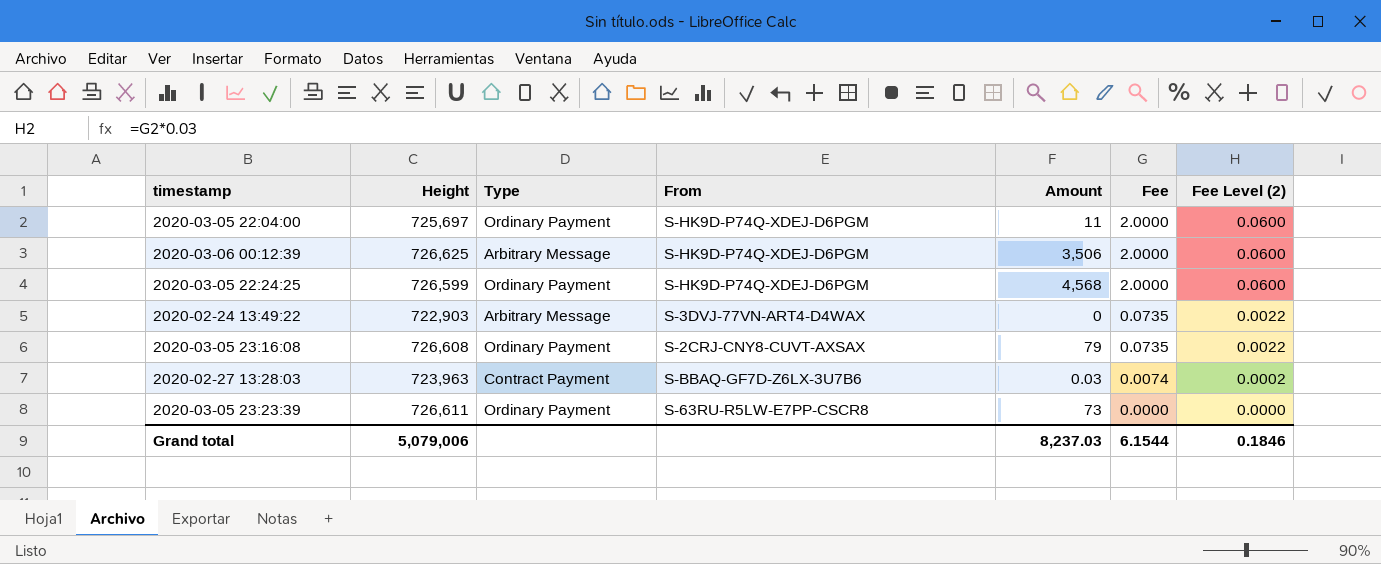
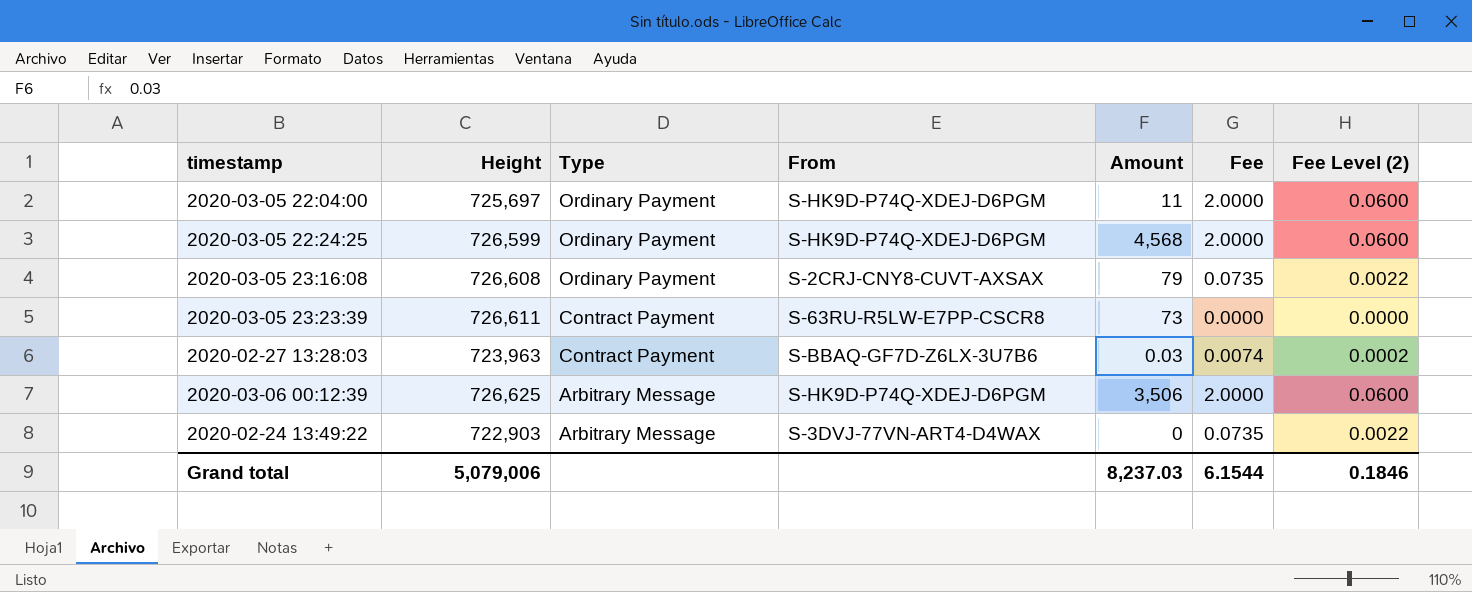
row order: Fee descending -> Type descending
2020-03-05 23:23:39 | Type: Ordinary Payment -> Contract Payment

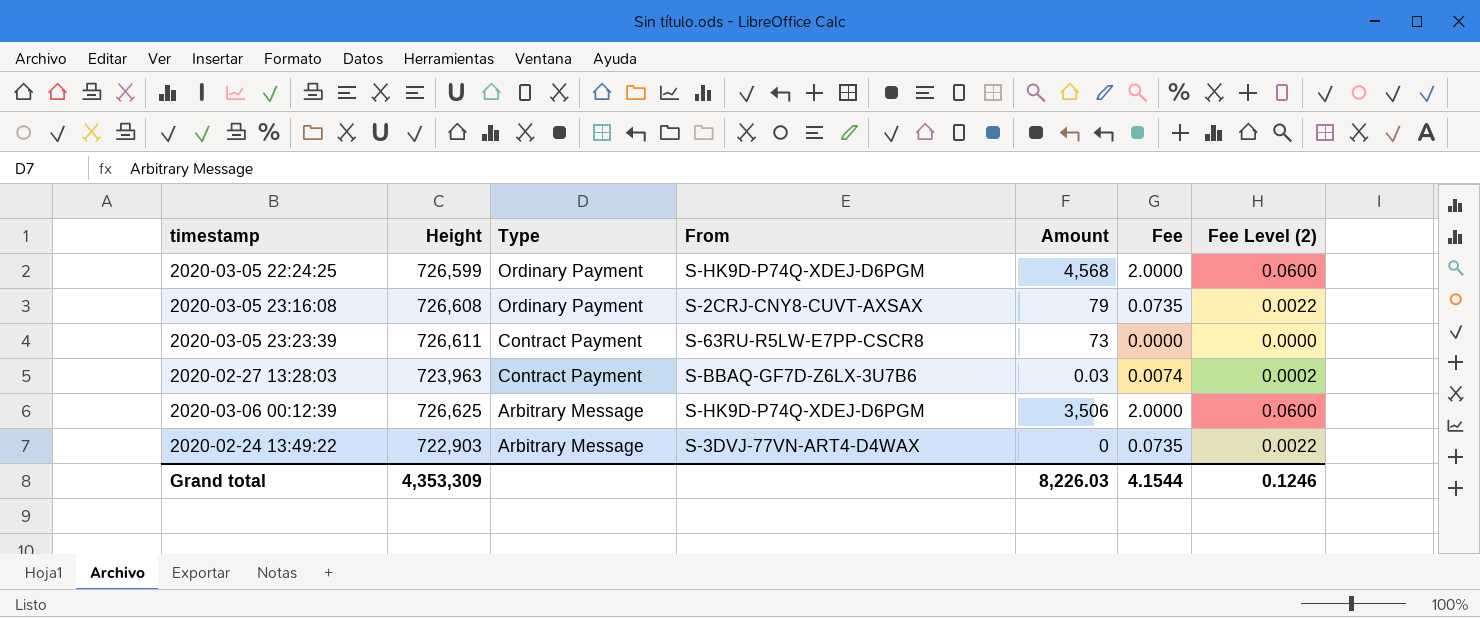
row 2020-03-05 22:04:00: 725,697 | Ordinary Payment | S-HK9D-P74Q-XDEJ-D6PGM | 11 | 2.0000 | 0.0600 -> none
Grand total | Height: 5,079,006 -> 4,353,309
Grand total | Amount: 8,237.03 -> 8,226.03
Grand total | Fee: 6.1544 -> 4.1544
Grand total | Fee Level (2): 0.1846 -> 0.1246

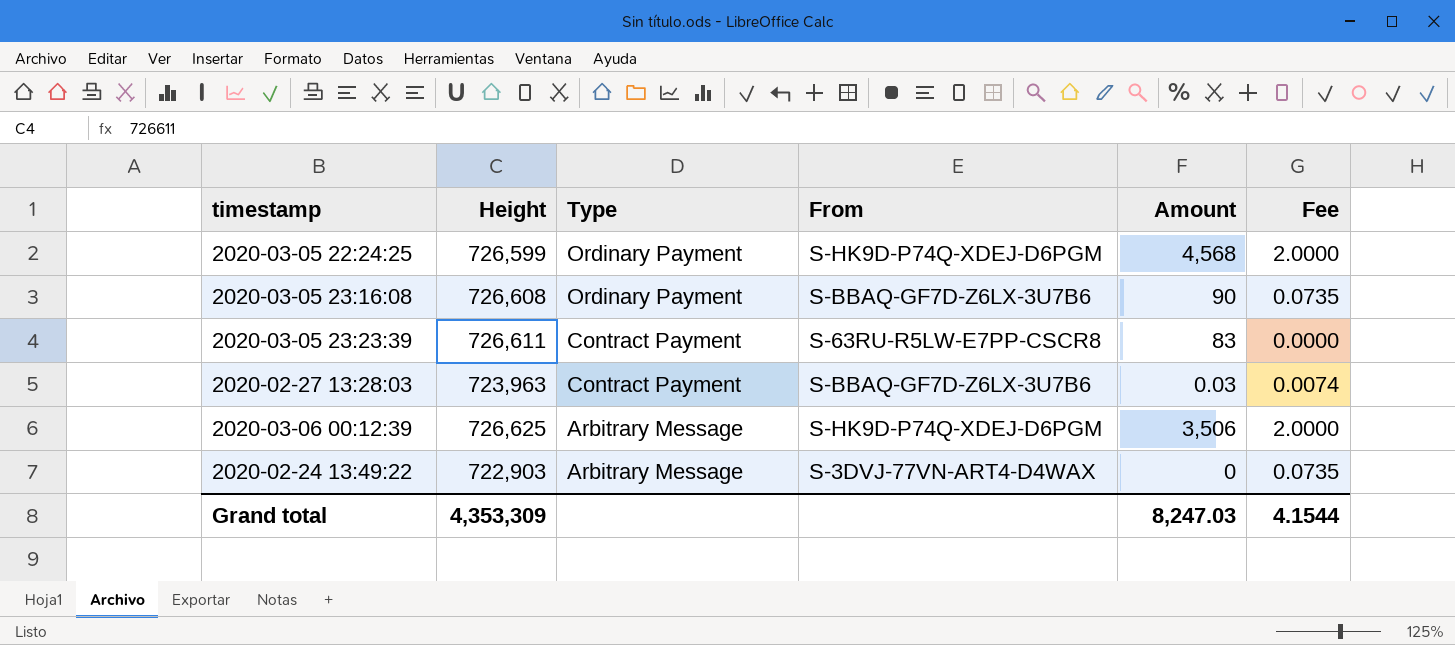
column Fee Level (2) | formula: [Fee] * 0.03 -> none
2020-03-05 23:16:08 | From: S-2CRJ-CNY8-CUVT-AXSAX -> S-BBAQ-GF7D-Z6LX-3U7B6
2020-03-05 23:16:08 | Amount: 79 -> 90
2020-03-05 23:23:39 | Amount: 73 -> 83
Grand total | Amount: 8,226.03 -> 8,247.03

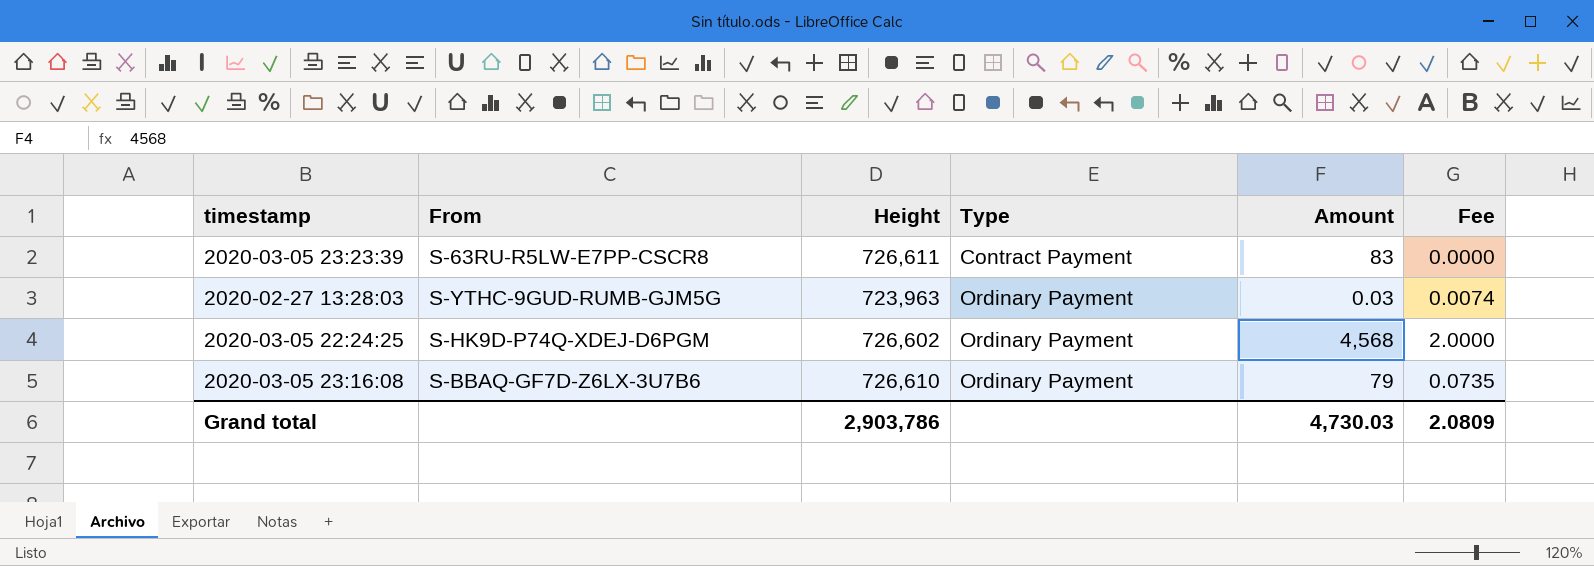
row order: Type descending -> Type ascending
column From | position: 4 -> 2
row 2020-03-06 00:12:39: 726,625 | Arbitrary Message | S-HK9D-P74Q-XDEJ-D6PGM | 3,506 | 2.0000 -> none
row 2020-02-24 13:49:22: 722,903 | Arbitrary Message | S-3DVJ-77VN-ART4-D4WAX | 0 | 0.0735 -> none
2020-02-27 13:28:03 | From: S-BBAQ-GF7D-Z6LX-3U7B6 -> S-YTHC-9GUD-RUMB-GJM5G
2020-02-27 13:28:03 | Type: Contract Payment -> Ordinary Payment
2020-03-05 22:24:25 | Height: 726,599 -> 726,602
2020-03-05 23:16:08 | Height: 726,608 -> 726,610
2020-03-05 23:16:08 | Amount: 90 -> 79
Grand total | Height: 4,353,309 -> 2,903,786
Grand total | Amount: 8,247.03 -> 4,730.03
Grand total | Fee: 4.1544 -> 2.0809

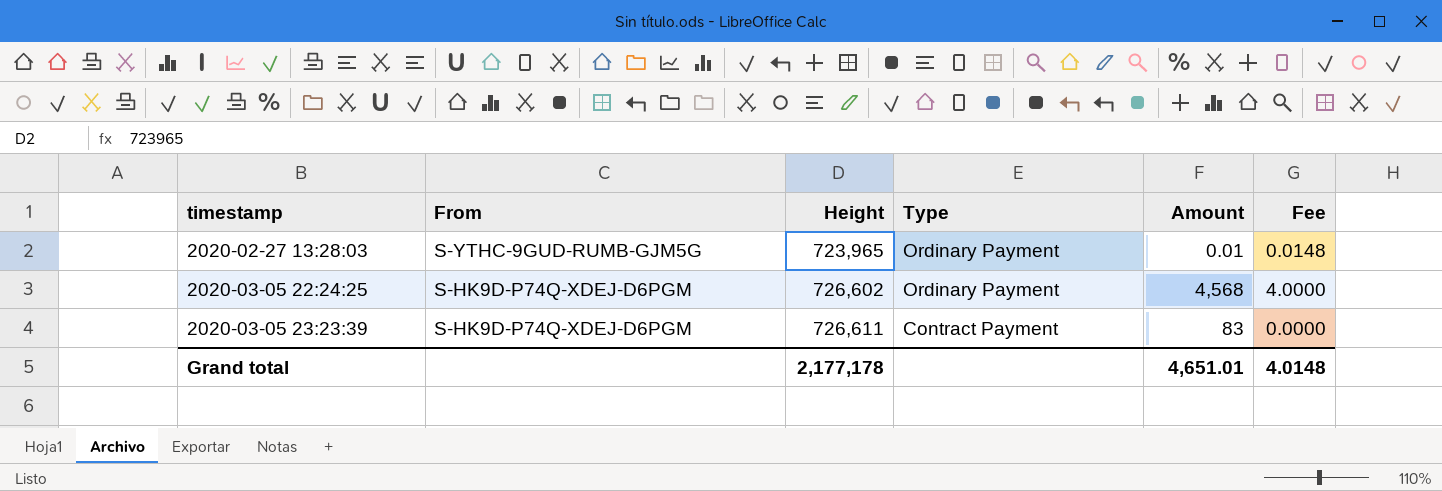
row order: Type ascending -> timestamp ascending
row 2020-03-05 23:16:08: S-BBAQ-GF7D-Z6LX-3U7B6 | 726,610 | Ordinary Payment | 79 | 0.0735 -> none
2020-02-27 13:28:03 | Height: 723,963 -> 723,965
2020-02-27 13:28:03 | Amount: 0.03 -> 0.01
2020-02-27 13:28:03 | Fee: 0.0074 -> 0.0148
2020-03-05 22:24:25 | Fee: 2.0000 -> 4.0000
2020-03-05 23:23:39 | From: S-63RU-R5LW-E7PP-CSCR8 -> S-HK9D-P74Q-XDEJ-D6PGM
Grand total | Height: 2,903,786 -> 2,177,178
Grand total | Amount: 4,730.03 -> 4,651.01
Grand total | Fee: 2.0809 -> 4.0148

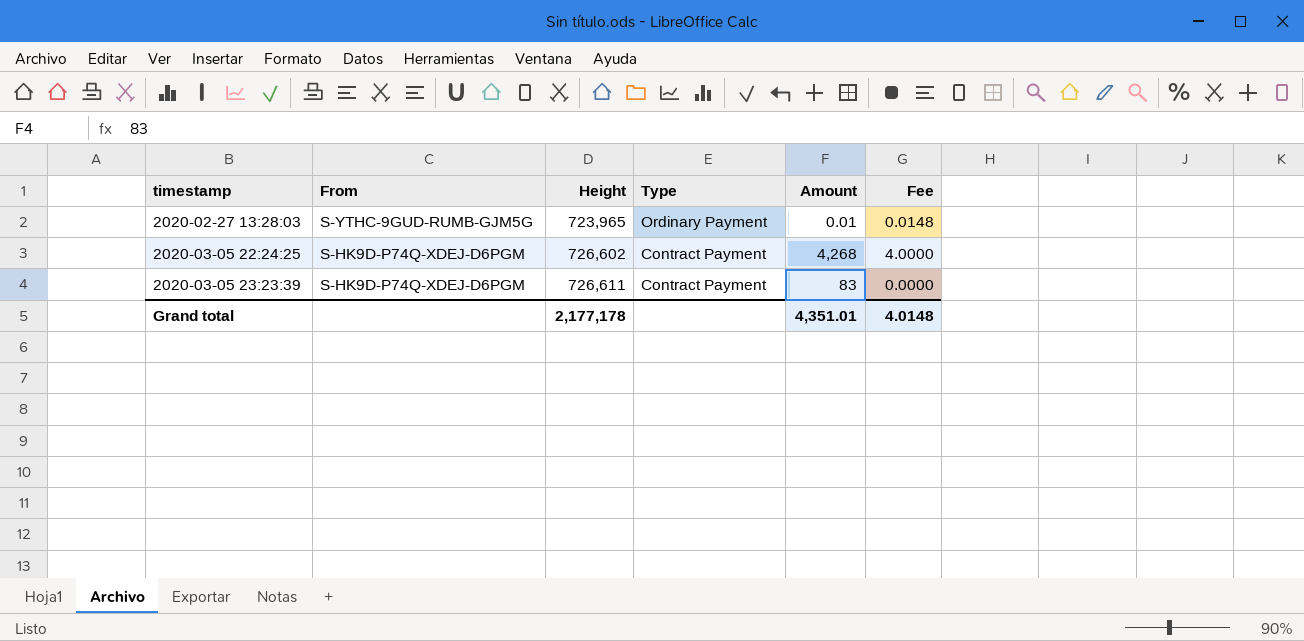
2020-03-05 22:24:25 | Type: Ordinary Payment -> Contract Payment
2020-03-05 22:24:25 | Amount: 4,568 -> 4,268
Grand total | Amount: 4,651.01 -> 4,351.01

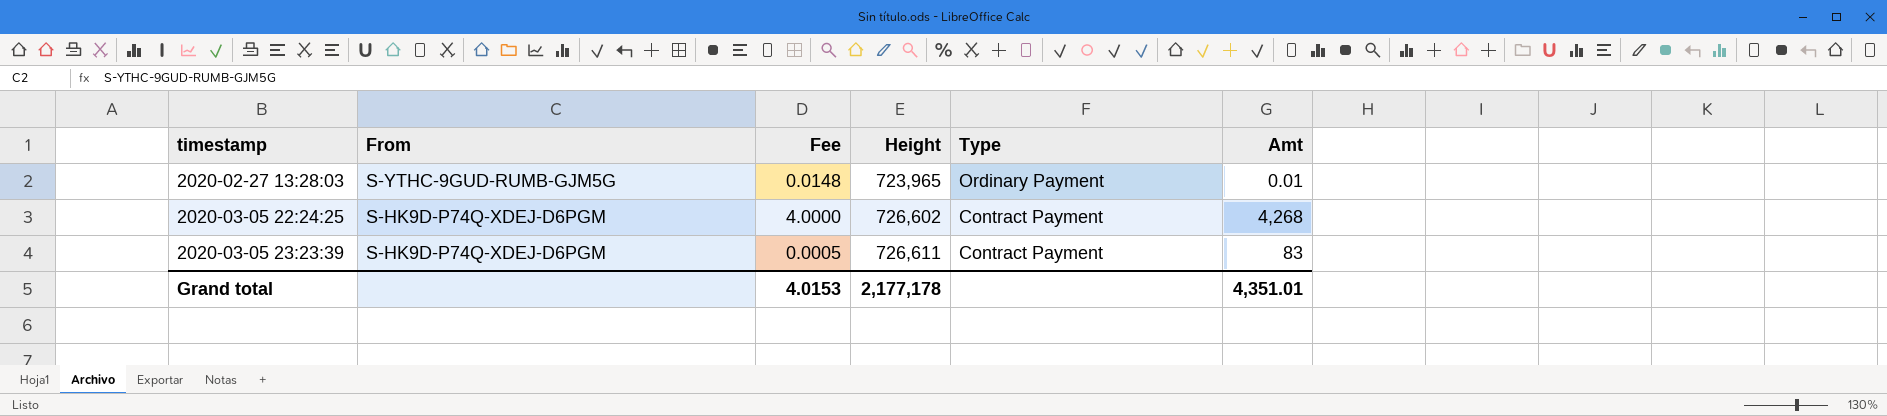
column Fee | position: 6 -> 3
column name: Amount -> Amt
2020-03-05 23:23:39 | Fee: 0.0000 -> 0.0005
Grand total | Fee: 4.0148 -> 4.0153

